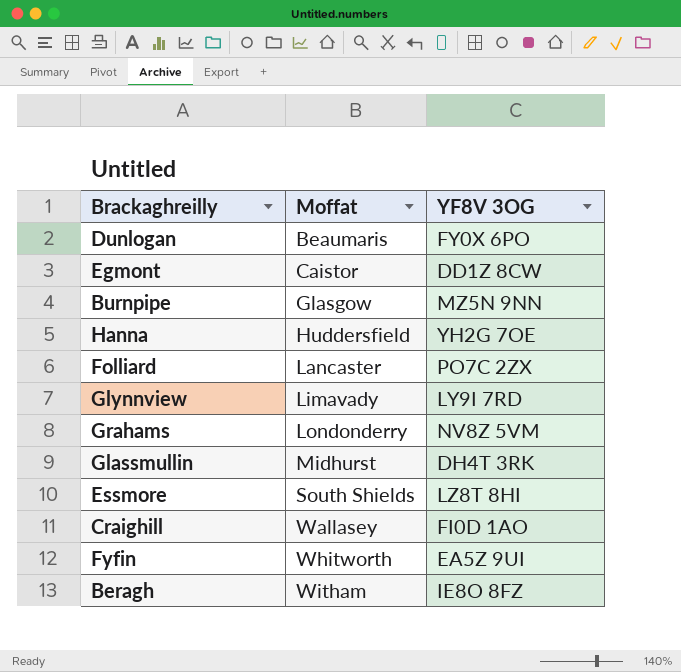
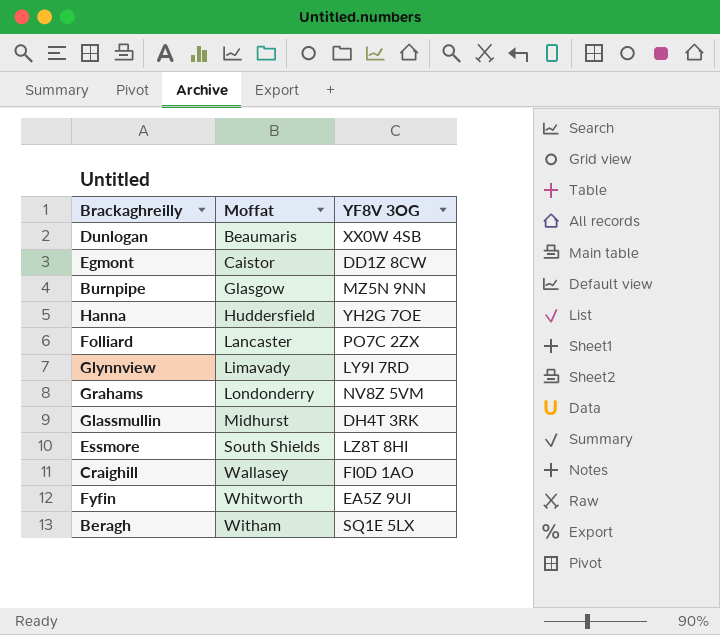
Dunlogan | YF8V 3OG: FY0X 6PO -> XX0W 4SB
Beragh | YF8V 3OG: IE8O 8FZ -> SQ1E 5LX

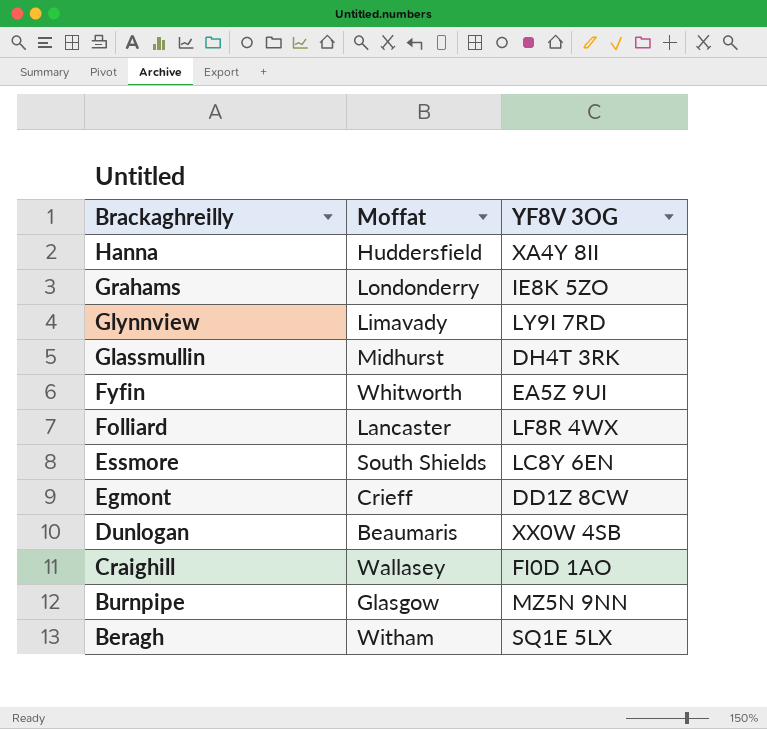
row order: Moffat ascending -> Brackaghreilly descending
Hanna | YF8V 3OG: YH2G 7OE -> XA4Y 8II
Grahams | YF8V 3OG: NV8Z 5VM -> IE8K 5ZO
Folliard | YF8V 3OG: PO7C 2ZX -> LF8R 4WX
Essmore | YF8V 3OG: LZ8T 8HI -> LC8Y 6EN
Egmont | Moffat: Caistor -> Crieff

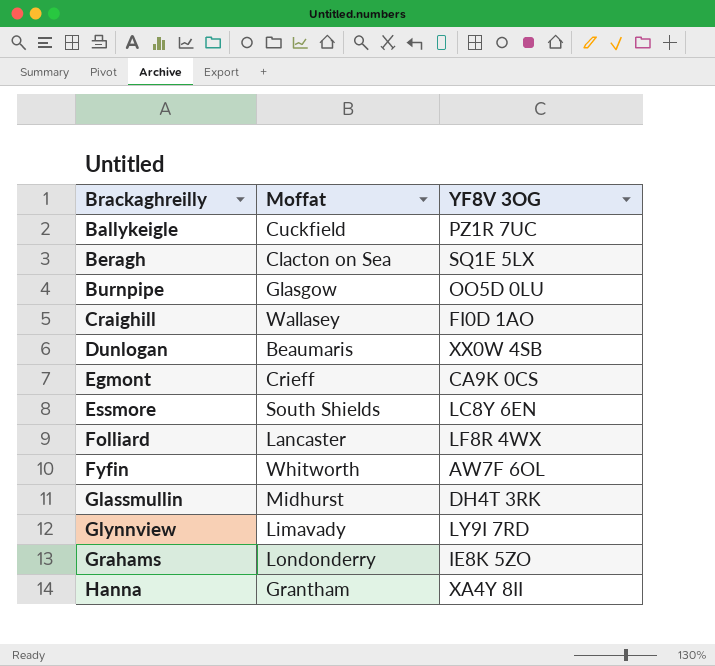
row order: Brackaghreilly descending -> Brackaghreilly ascending
row Ballykeigle: none -> Cuckfield | PZ1R 7UC
Beragh | Moffat: Witham -> Clacton on Sea
Burnpipe | YF8V 3OG: MZ5N 9NN -> OO5D 0LU
Egmont | YF8V 3OG: DD1Z 8CW -> CA9K 0CS
Fyfin | YF8V 3OG: EA5Z 9UI -> AW7F 6OL
Hanna | Moffat: Huddersfield -> Grantham

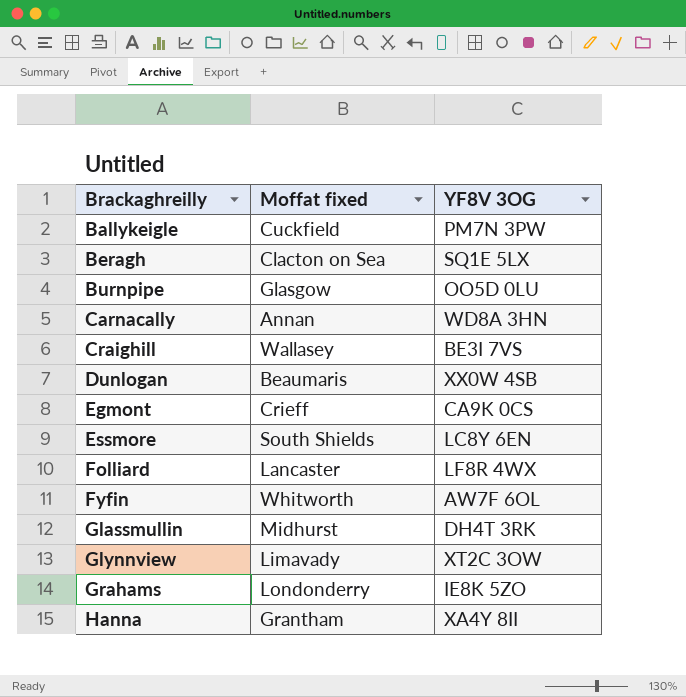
column name: Moffat -> Moffat fixed
Ballykeigle | YF8V 3OG: PZ1R 7UC -> PM7N 3PW
row Carnacally: none -> Annan | WD8A 3HN
Craighill | YF8V 3OG: FI0D 1AO -> BE3I 7VS
Glynnview | YF8V 3OG: LY9I 7RD -> XT2C 3OW

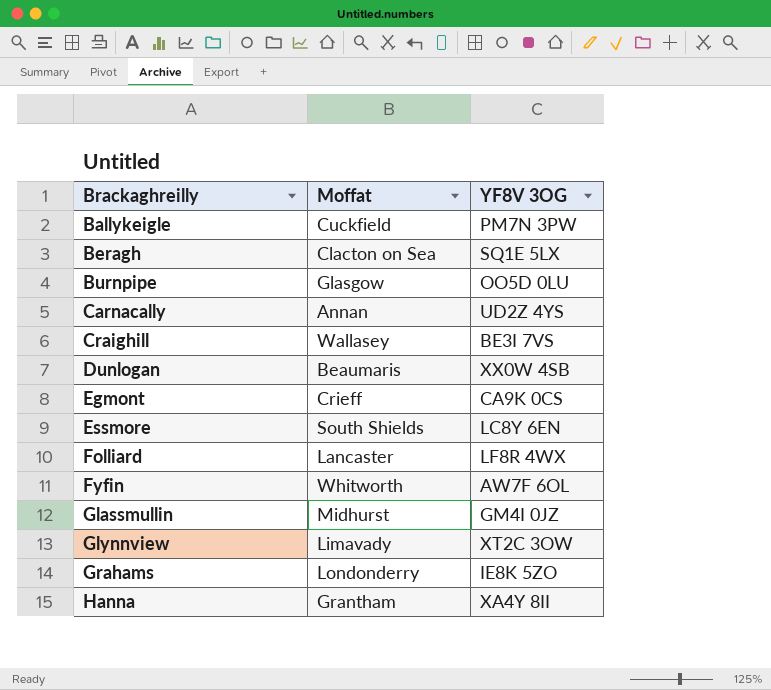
column name: Moffat fixed -> Moffat
Carnacally | YF8V 3OG: WD8A 3HN -> UD2Z 4YS
Glassmullin | YF8V 3OG: DH4T 3RK -> GM4I 0JZ

